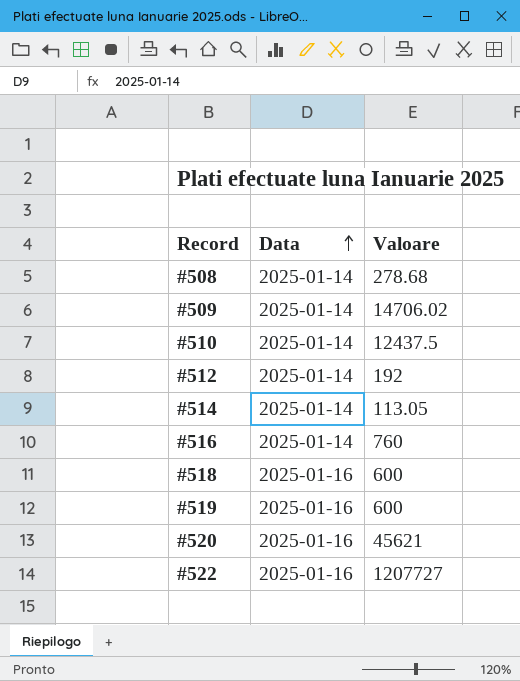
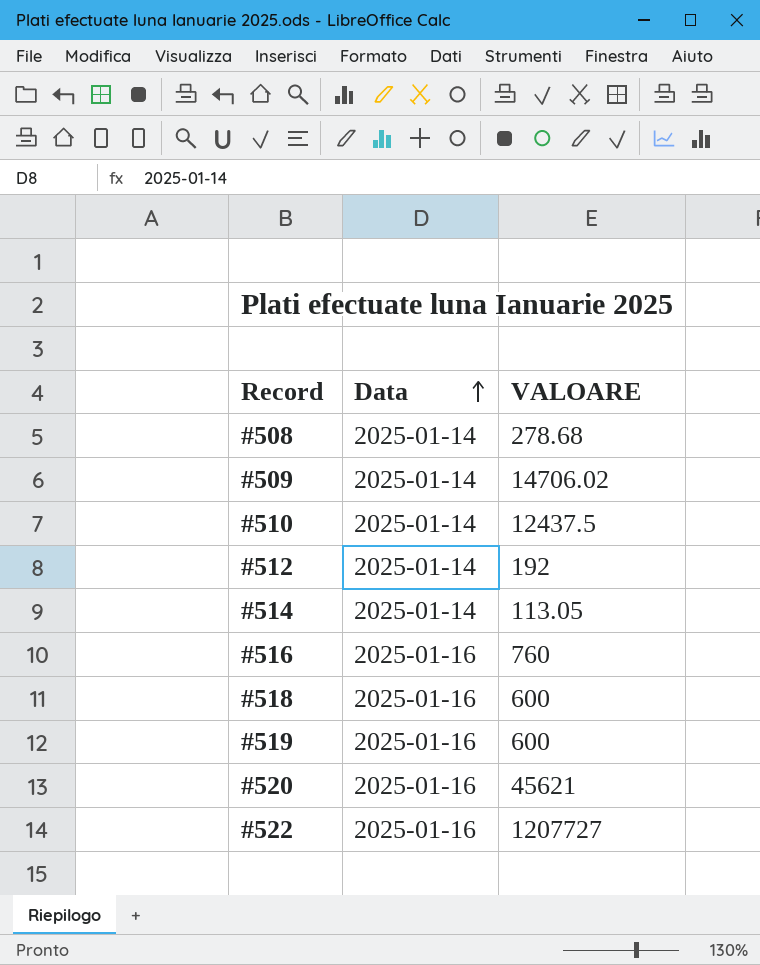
column name: Valoare -> VALOARE
#516 | Data: 2025-01-14 -> 2025-01-16

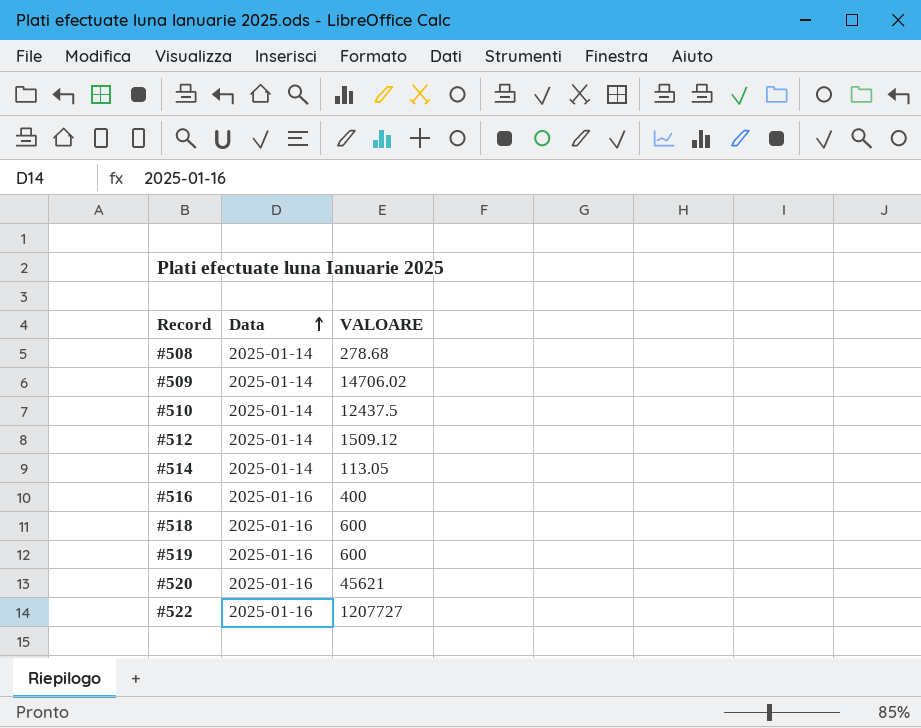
#512 | VALOARE: 192 -> 1509.12
#516 | VALOARE: 760 -> 400

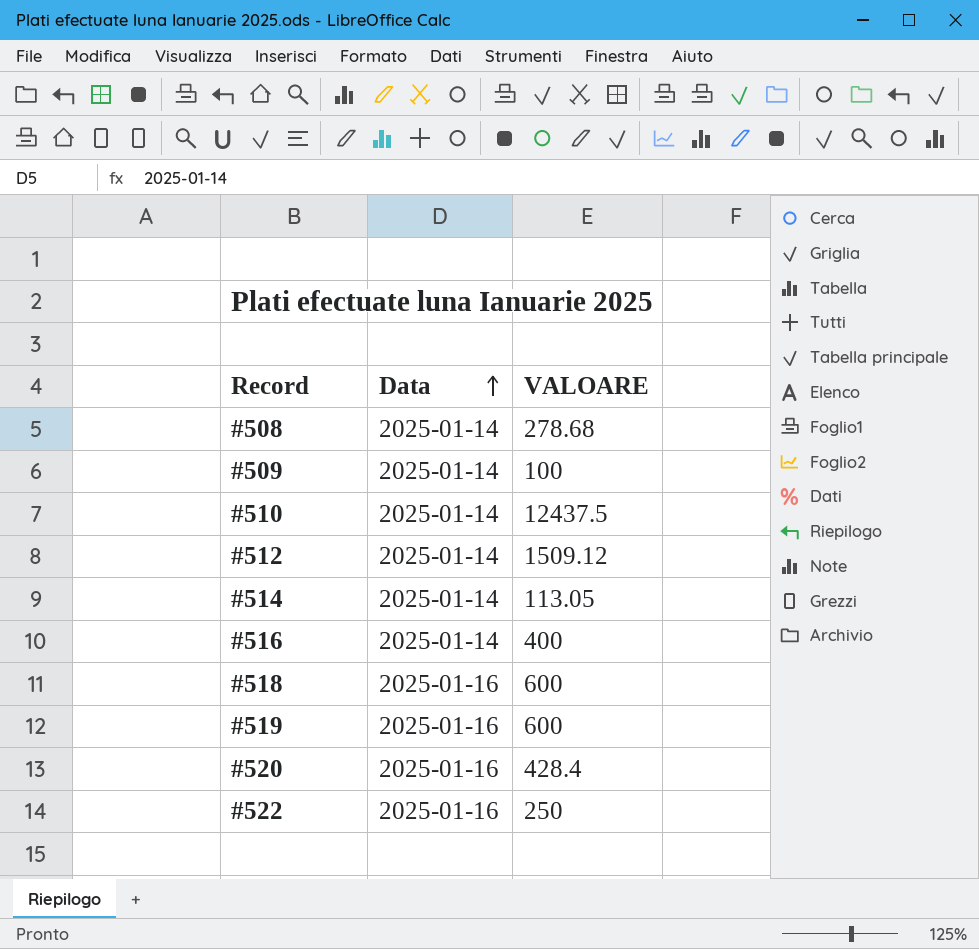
#509 | VALOARE: 14706.02 -> 100
#516 | Data: 2025-01-16 -> 2025-01-14
#520 | VALOARE: 45621 -> 428.4
#522 | VALOARE: 1207727 -> 250

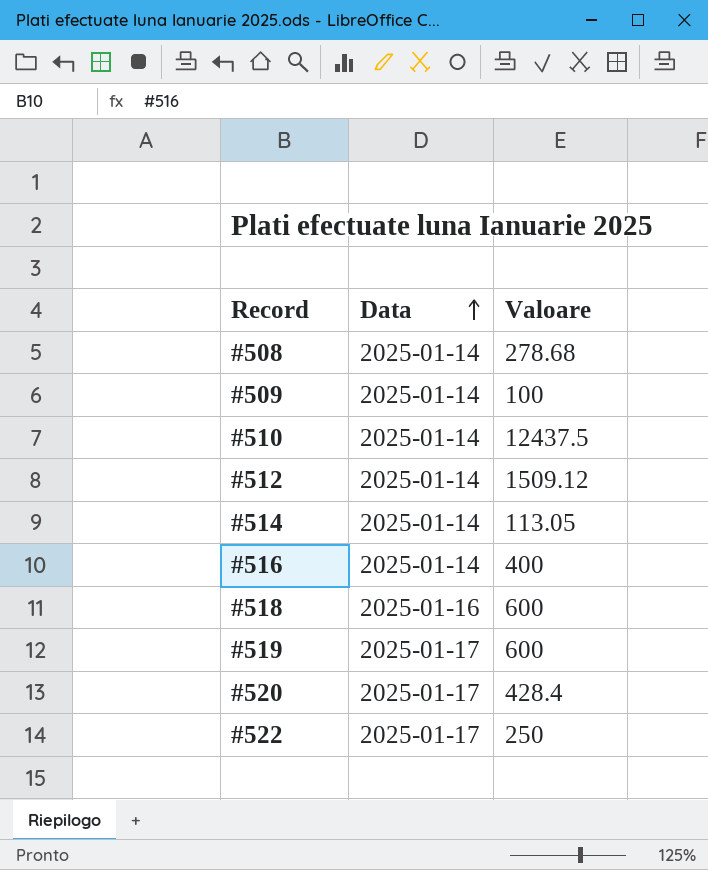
column name: VALOARE -> Valoare
#519 | Data: 2025-01-16 -> 2025-01-17
#520 | Data: 2025-01-16 -> 2025-01-17
#522 | Data: 2025-01-16 -> 2025-01-17

